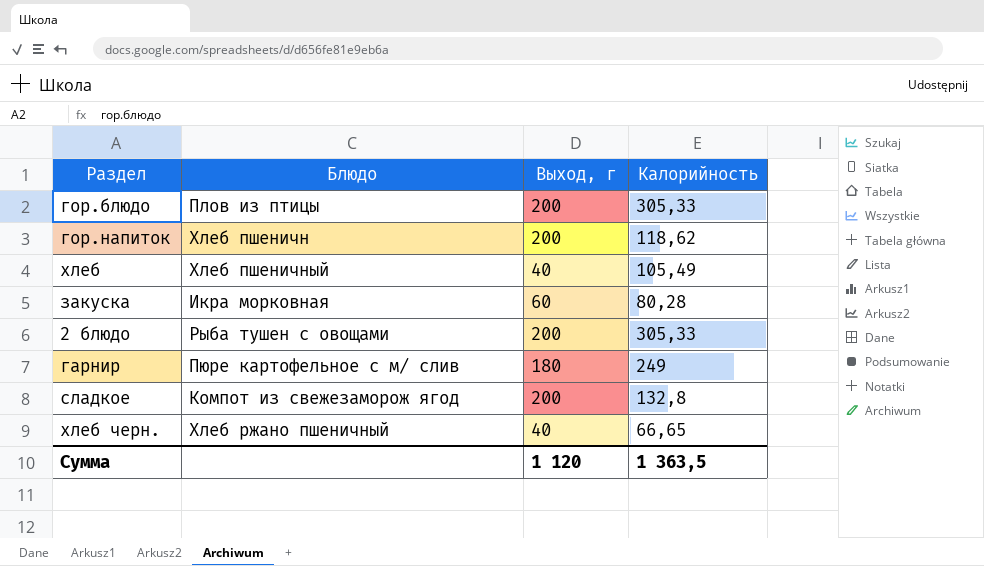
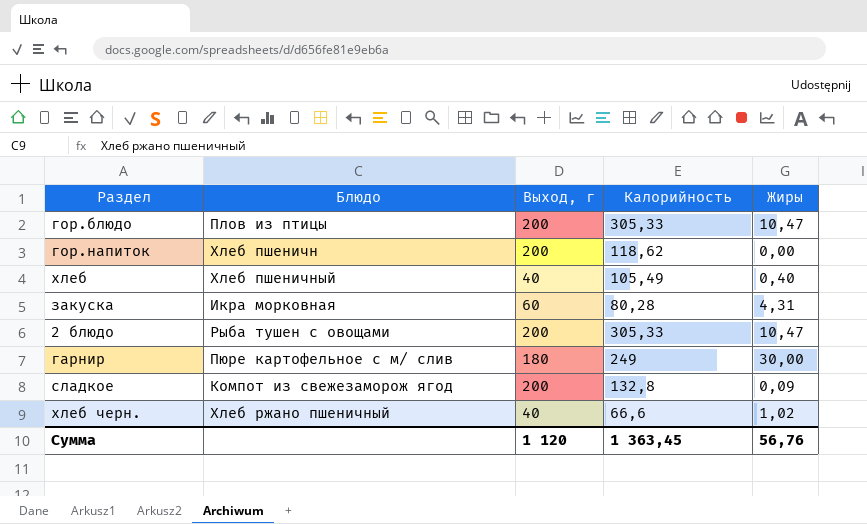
column Жиры | position: none -> 5
хлеб черн. | Калорийность: 66,65 -> 66,6
Сумма | Калорийность: 1 363,5 -> 1 363,45

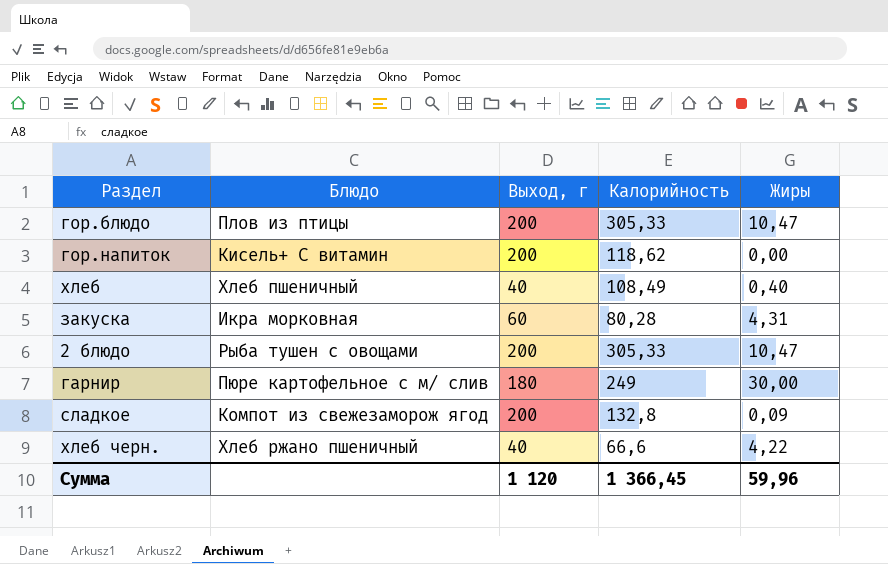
гор.напиток | Блюдо: Хлеб пшеничн -> Кисель+ С витамин
хлеб | Калорийность: 105,49 -> 108,49
хлеб черн. | Жиры: 1,02 -> 4,22
Сумма | Калорийность: 1 363,45 -> 1 366,45
Сумма | Жиры: 56,76 -> 59,96

